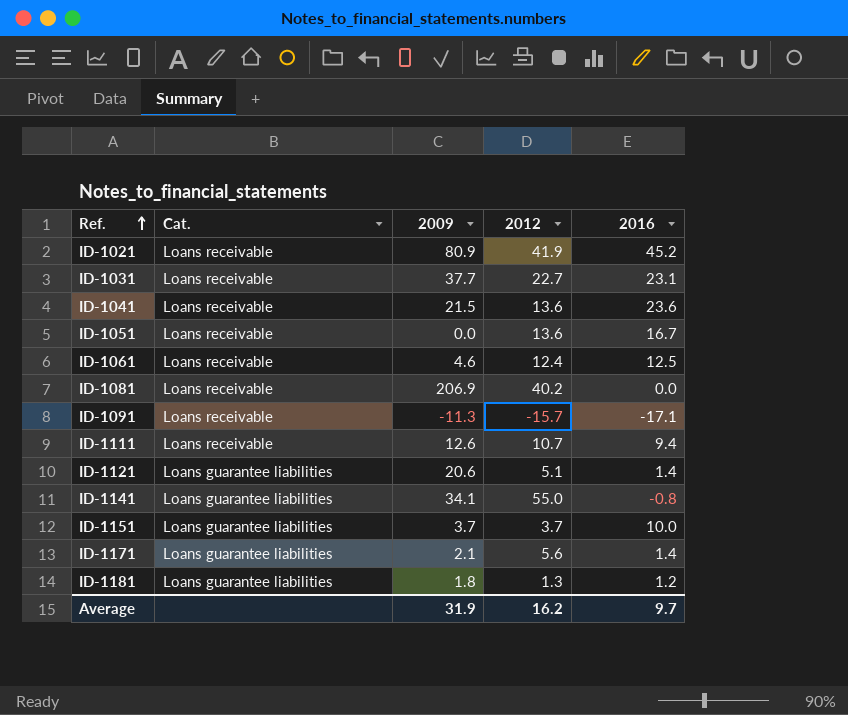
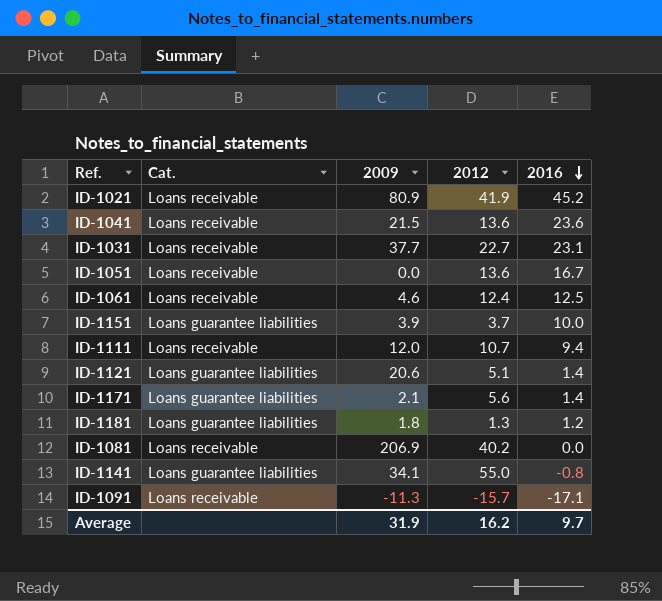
row order: Ref. ascending -> 2016 descending
ID-1151 | 2009: 3.7 -> 3.9
ID-1111 | 2009: 12.6 -> 12.0

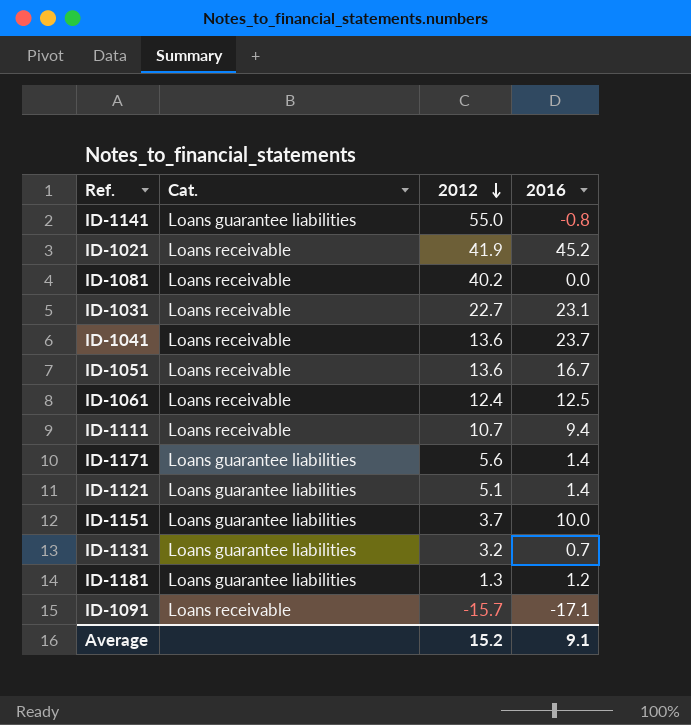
row order: 2016 descending -> 2012 descending
column 2009 | position: 3 -> none
ID-1041 | 2016: 23.6 -> 23.7
row ID-1131: none -> Loans guarantee liabilities | 3.2 | 0.7
Average | 2012: 16.2 -> 15.2
Average | 2016: 9.7 -> 9.1

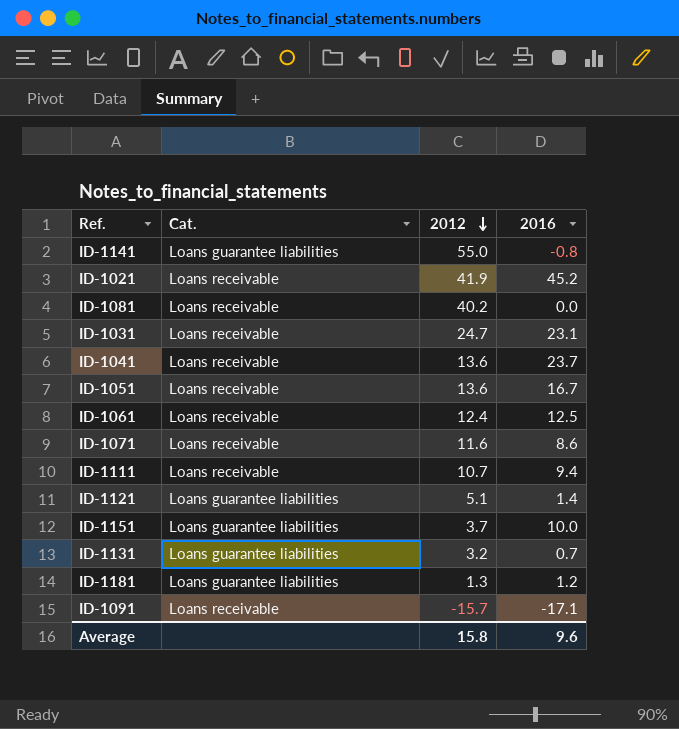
row ID-1171: Loans guarantee liabilities | 5.6 | 1.4 -> none
ID-1031 | 2012: 22.7 -> 24.7
row ID-1071: none -> Loans receivable | 11.6 | 8.6
Average | 2012: 15.2 -> 15.8
Average | 2016: 9.1 -> 9.6

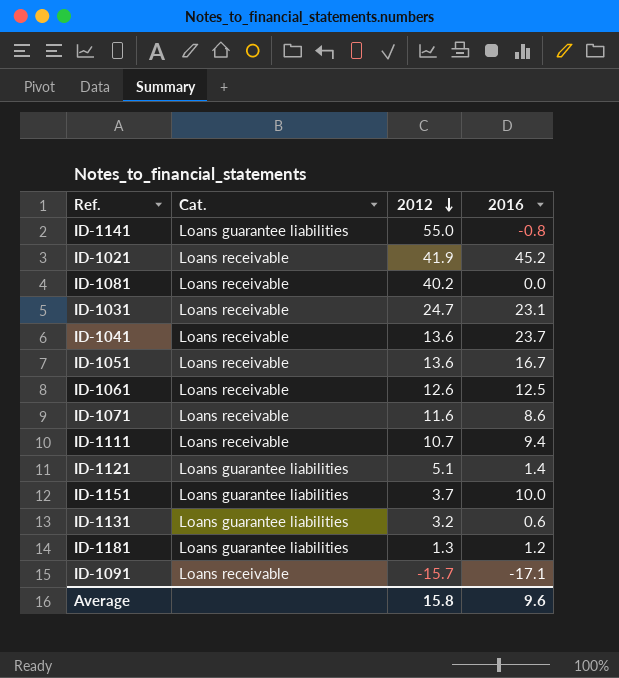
ID-1061 | 2012: 12.4 -> 12.6
ID-1131 | 2016: 0.7 -> 0.6

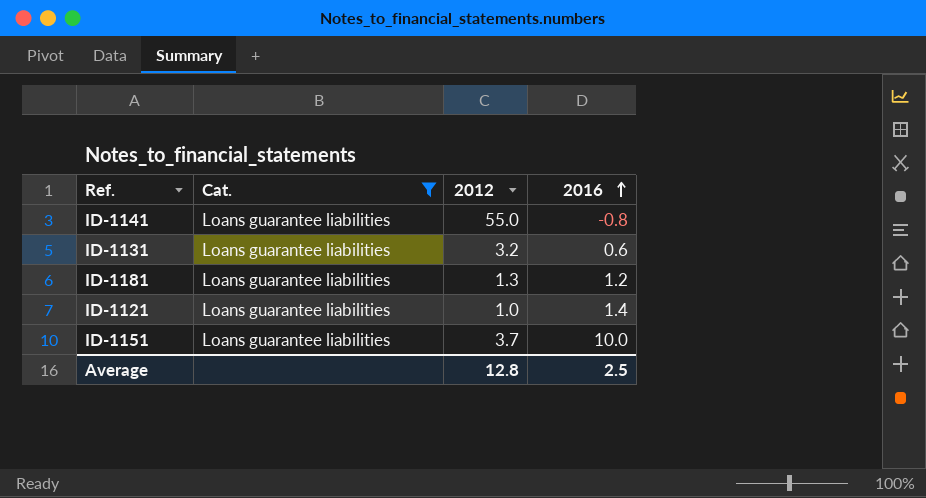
filter: none -> Cat. = Loans guarantee liabilities
row order: 2012 descending -> 2016 ascending
ID-1121 | 2012: 5.1 -> 1.0
Average | 2012: 15.8 -> 12.8
Average | 2016: 9.6 -> 2.5

